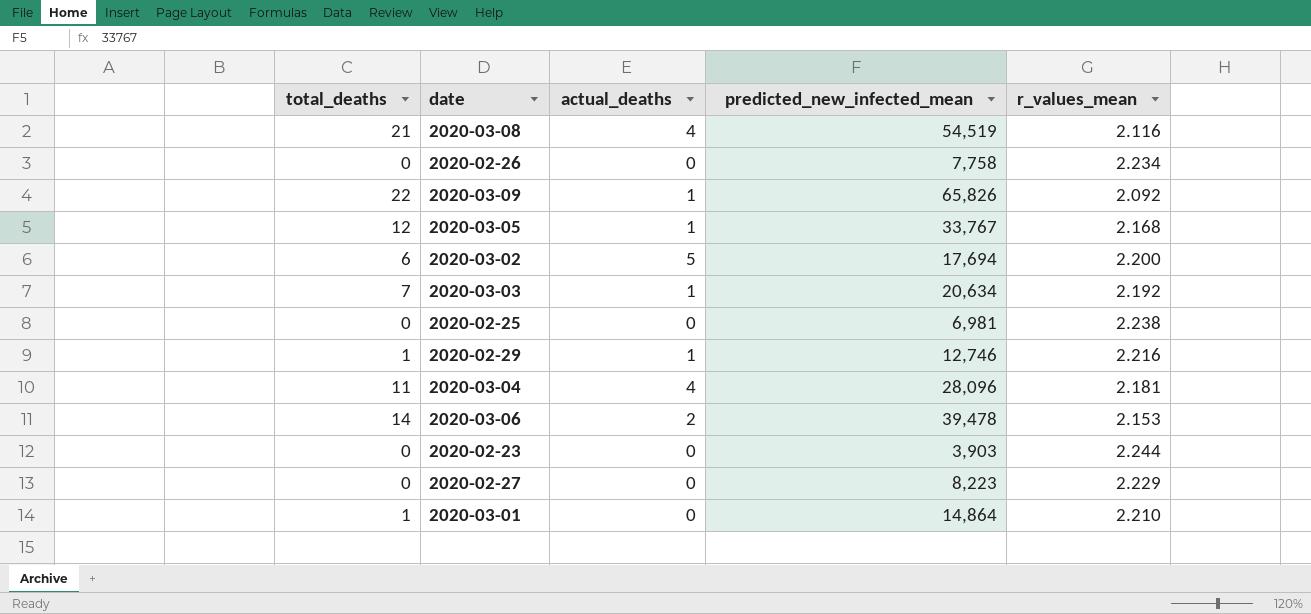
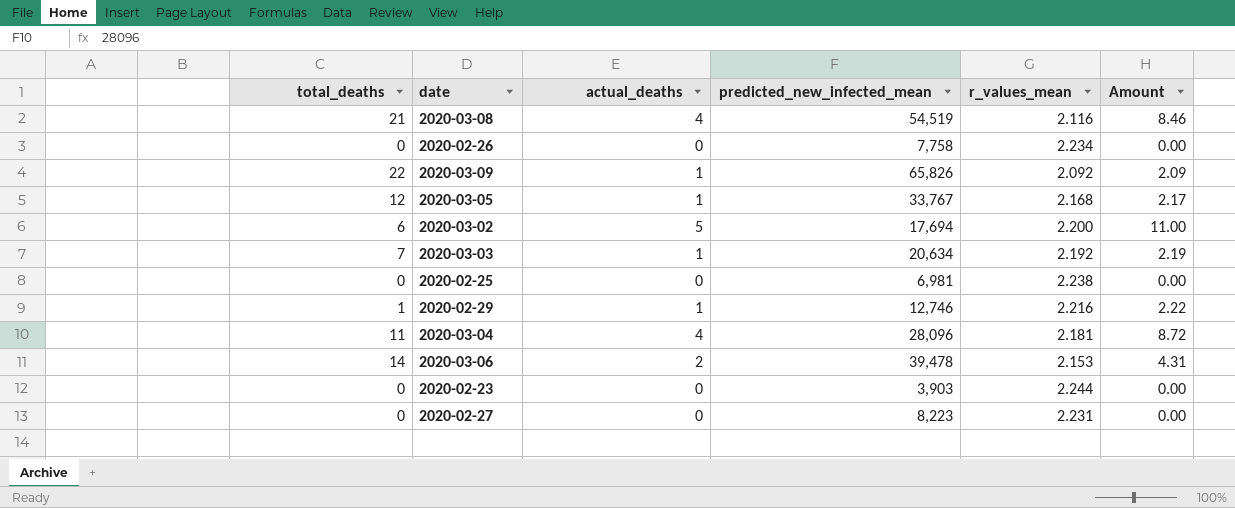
column Amount | formula: none -> [actual_deaths] * [r_values_mean]
row 2020-03-01: 1 | 0 | 14,864 | 2.210 -> none
2020-02-27 | r_values_mean: 2.229 -> 2.231

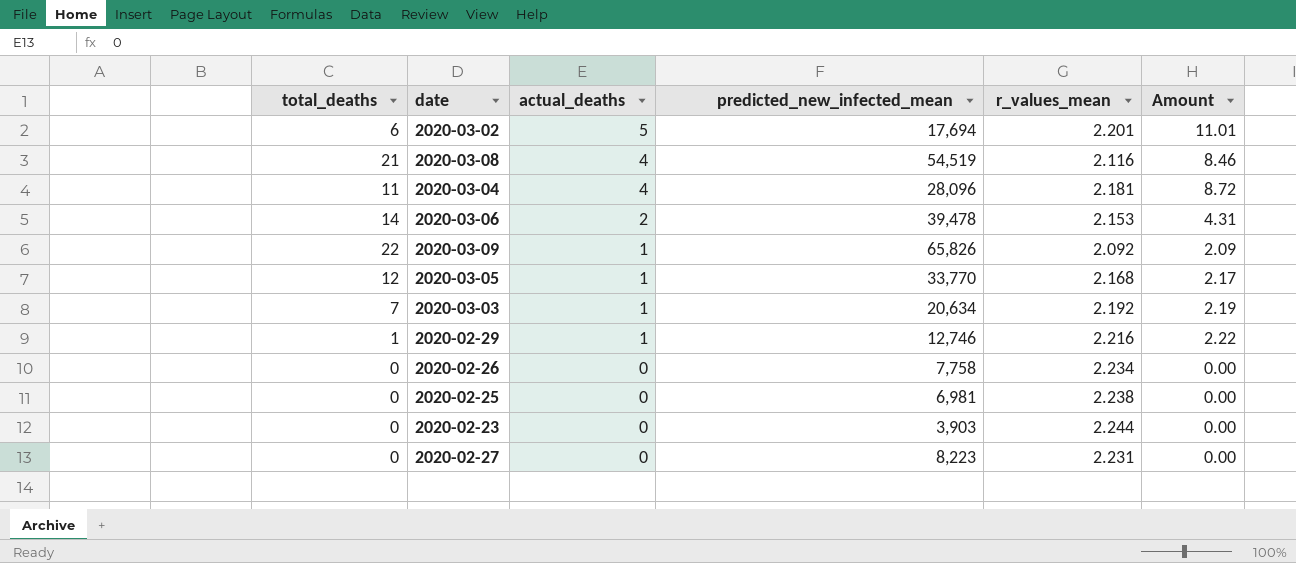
row order: none -> actual_deaths descending
2020-03-02 | r_values_mean: 2.200 -> 2.201
2020-03-02 | Amount: 11.00 -> 11.01
2020-03-05 | predicted_new_infected_mean: 33,767 -> 33,770

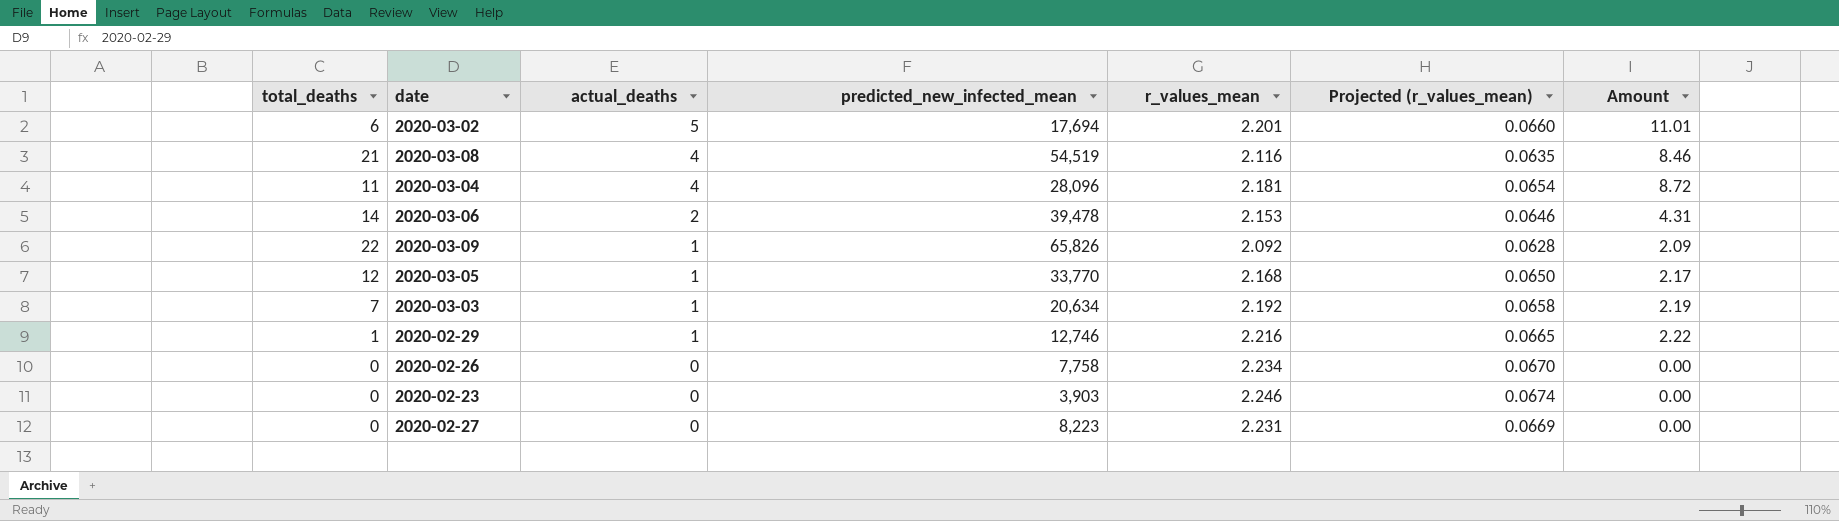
column Projected (r_values_mean) | formula: none -> [r_values_mean] * 0.03
row 2020-02-25: 0 | 0 | 6,981 | 2.238 | 0.00 -> none
2020-02-23 | r_values_mean: 2.244 -> 2.246

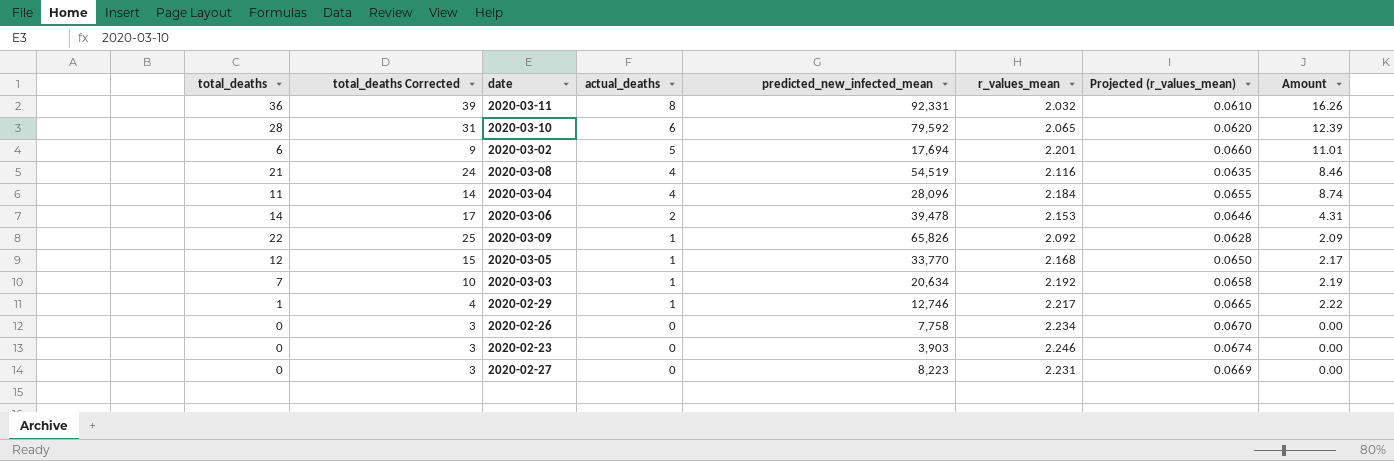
column total_deaths Corrected | formula: none -> [total_deaths] + 3
row 2020-03-11: none -> 36 | 39 | 8 | 92,331 | 2.032 | 0.0610 | 16.26
row 2020-03-10: none -> 28 | 31 | 6 | 79,592 | 2.065 | 0.0620 | 12.39
2020-03-04 | r_values_mean: 2.181 -> 2.184
2020-03-04 | Projected (r_values_mean): 0.0654 -> 0.0655
2020-03-04 | Amount: 8.72 -> 8.74
2020-02-29 | r_values_mean: 2.216 -> 2.217

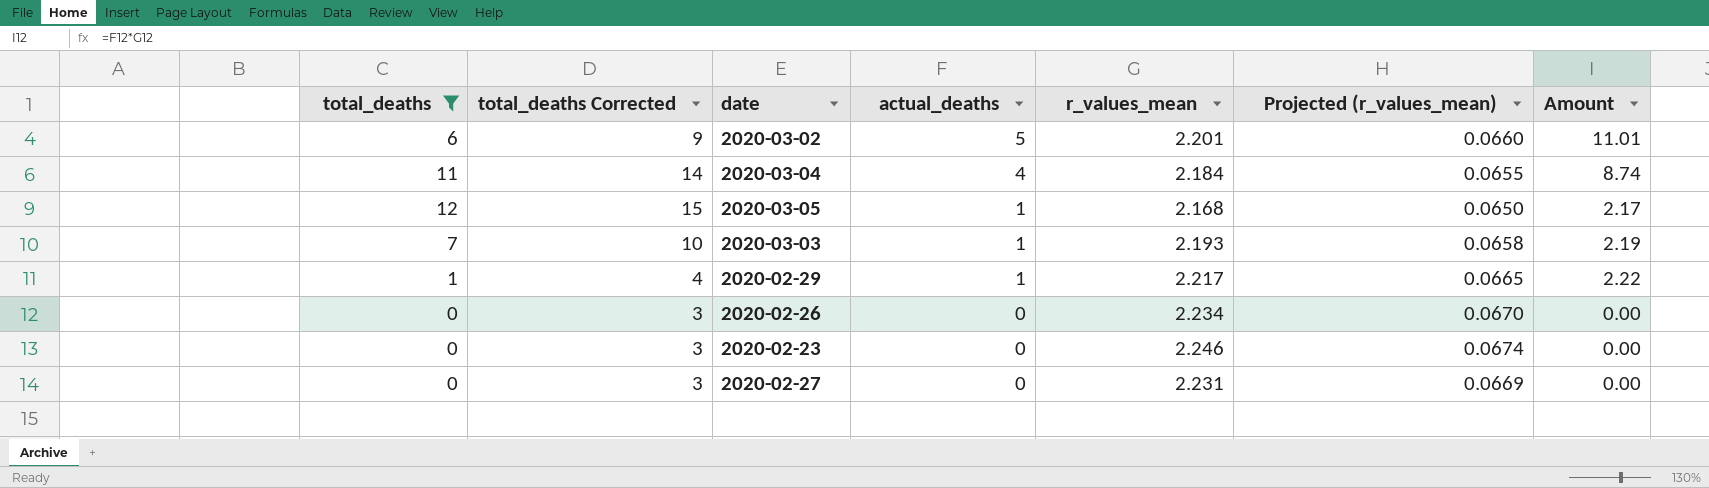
filter: none -> total_deaths <= 12
column predicted_new_infected_mean | position: 5 -> none
2020-03-03 | r_values_mean: 2.192 -> 2.193

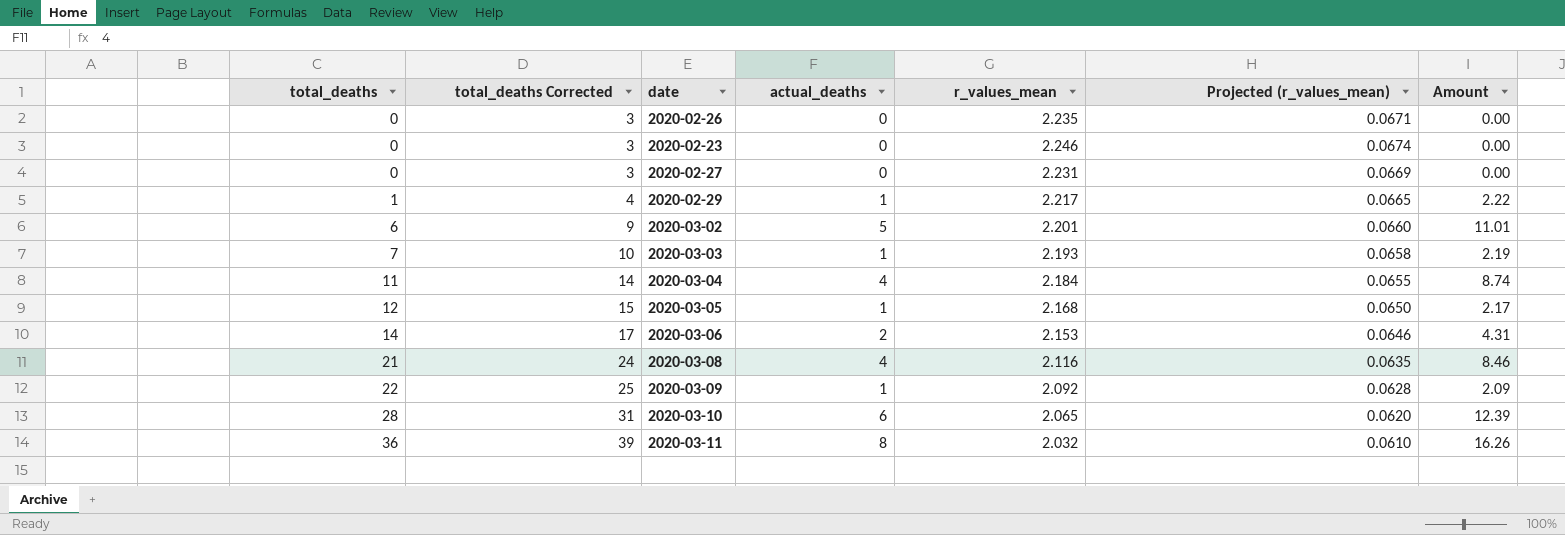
filter: total_deaths <= 12 -> none
row order: actual_deaths descending -> total_deaths ascending
2020-02-26 | r_values_mean: 2.234 -> 2.235
2020-02-26 | Projected (r_values_mean): 0.0670 -> 0.0671

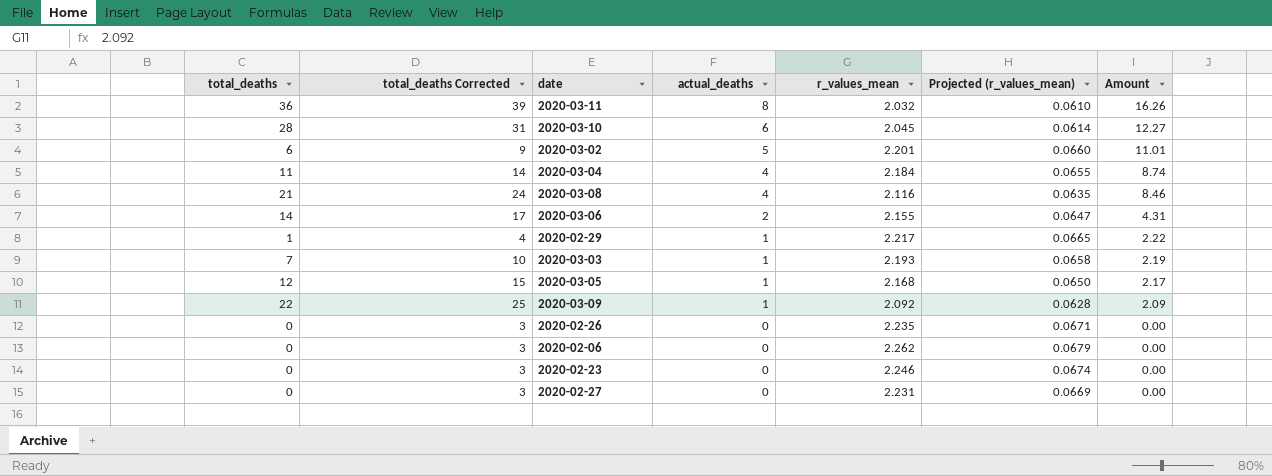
row order: total_deaths ascending -> actual_deaths descending
2020-03-10 | r_values_mean: 2.065 -> 2.045
2020-03-10 | Projected (r_values_mean): 0.0620 -> 0.0614
2020-03-10 | Amount: 12.39 -> 12.27
2020-03-06 | r_values_mean: 2.153 -> 2.155
2020-03-06 | Projected (r_values_mean): 0.0646 -> 0.0647
row 2020-02-06: none -> 0 | 3 | 0 | 2.262 | 0.0679 | 0.00

